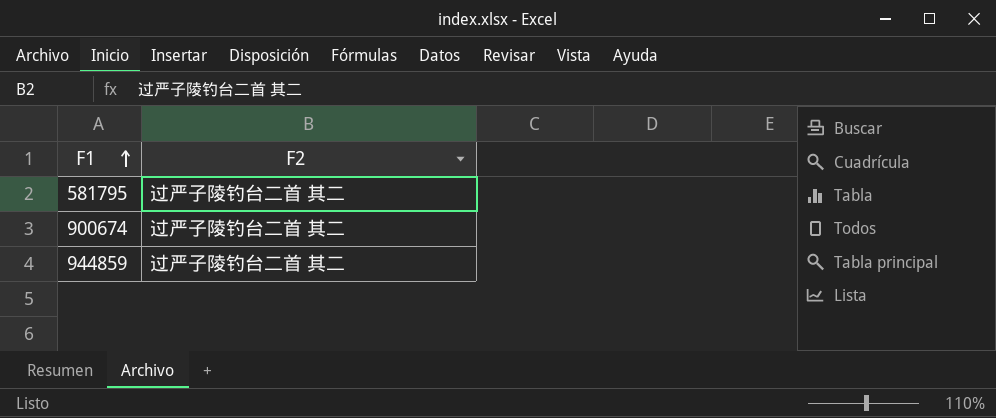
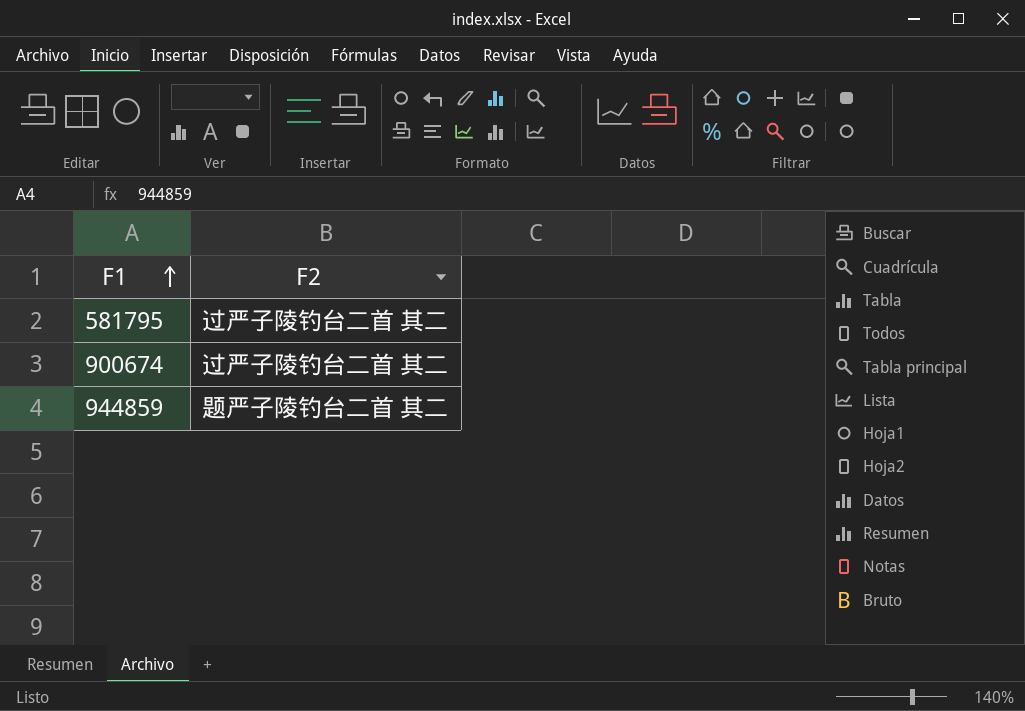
944859 | F2: 过严子陵钓台二首 其二 -> 题严子陵钓台二首 其二

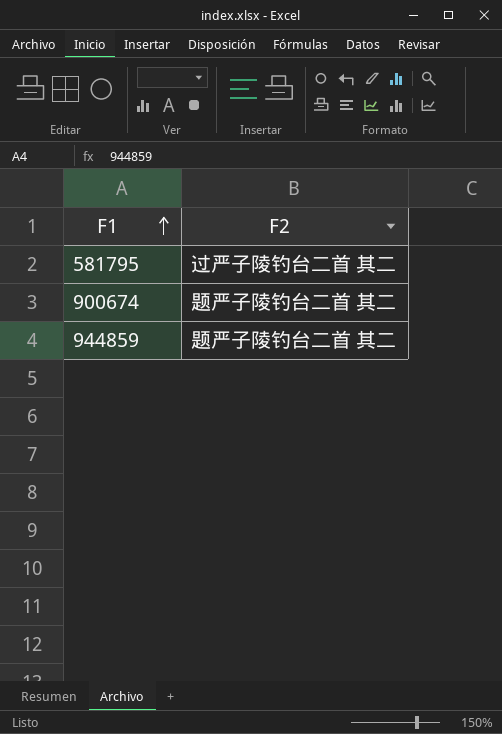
900674 | F2: 过严子陵钓台二首 其二 -> 题严子陵钓台二首 其二

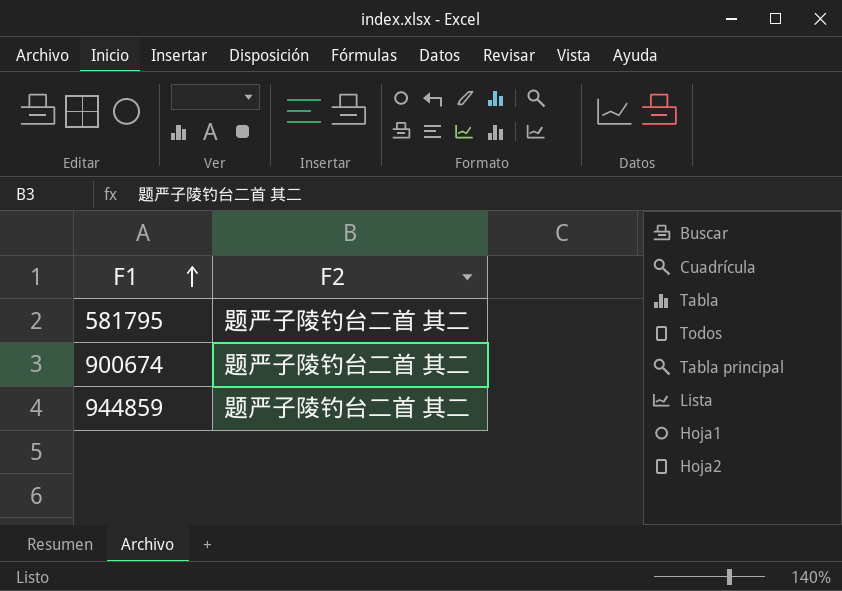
581795 | F2: 过严子陵钓台二首 其二 -> 题严子陵钓台二首 其二

